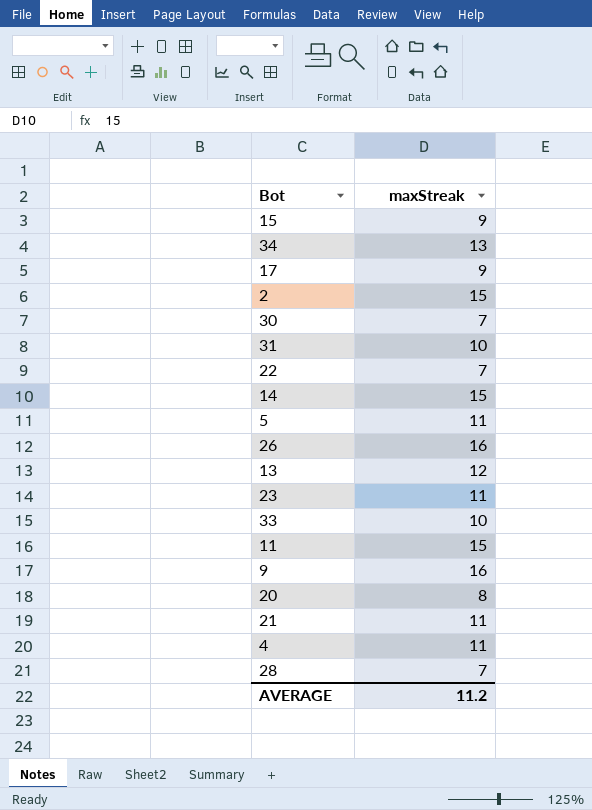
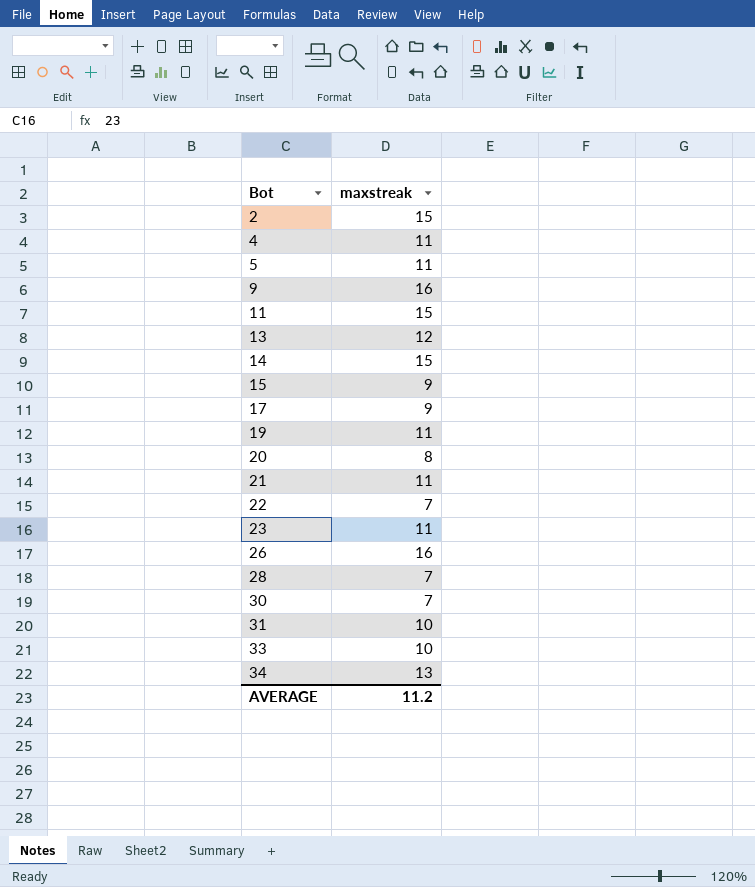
row order: none -> Bot ascending
column name: maxStreak -> maxstreak
row 19: none -> 11

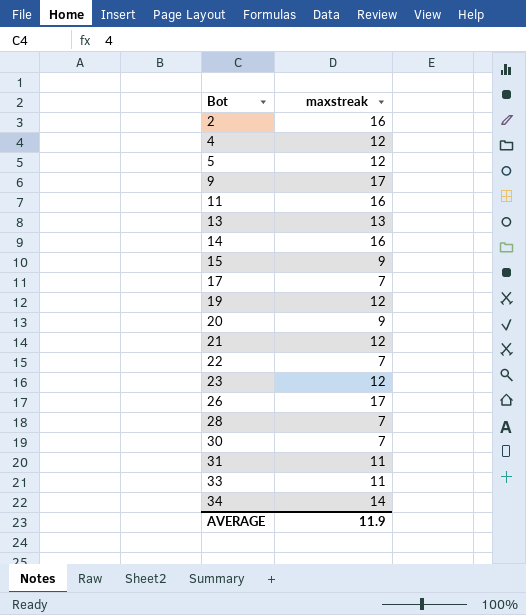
2 | maxstreak: 15 -> 16
4 | maxstreak: 11 -> 12
5 | maxstreak: 11 -> 12
9 | maxstreak: 16 -> 17
11 | maxstreak: 15 -> 16
13 | maxstreak: 12 -> 13
14 | maxstreak: 15 -> 16
17 | maxstreak: 9 -> 7
19 | maxstreak: 11 -> 12
20 | maxstreak: 8 -> 9
21 | maxstreak: 11 -> 12
23 | maxstreak: 11 -> 12
26 | maxstreak: 16 -> 17
31 | maxstreak: 10 -> 11
33 | maxstreak: 10 -> 11
34 | maxstreak: 13 -> 14
AVERAGE | maxstreak: 11.2 -> 11.9

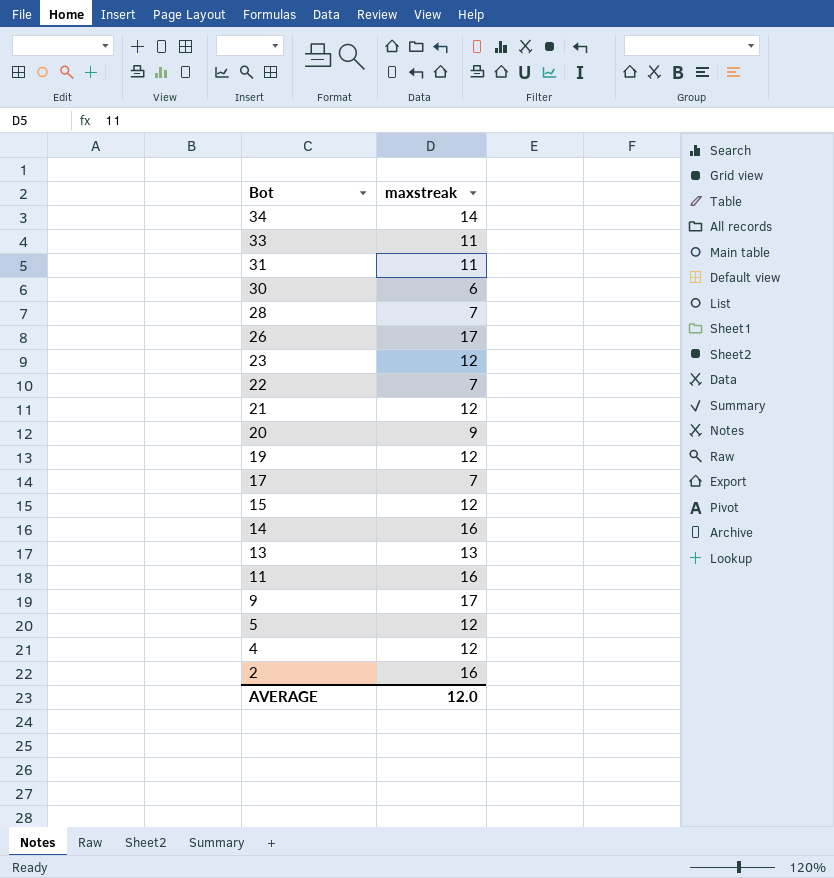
row order: Bot ascending -> Bot descending
30 | maxstreak: 7 -> 6
15 | maxstreak: 9 -> 12
AVERAGE | maxstreak: 11.9 -> 12.0

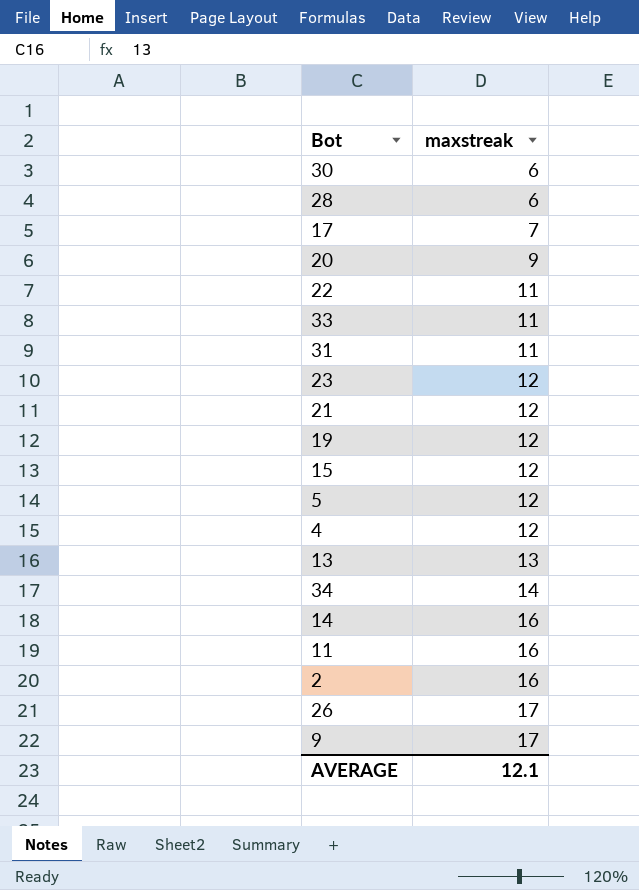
row order: Bot descending -> maxstreak ascending
28 | maxstreak: 7 -> 6
22 | maxstreak: 7 -> 11
AVERAGE | maxstreak: 12.0 -> 12.1

